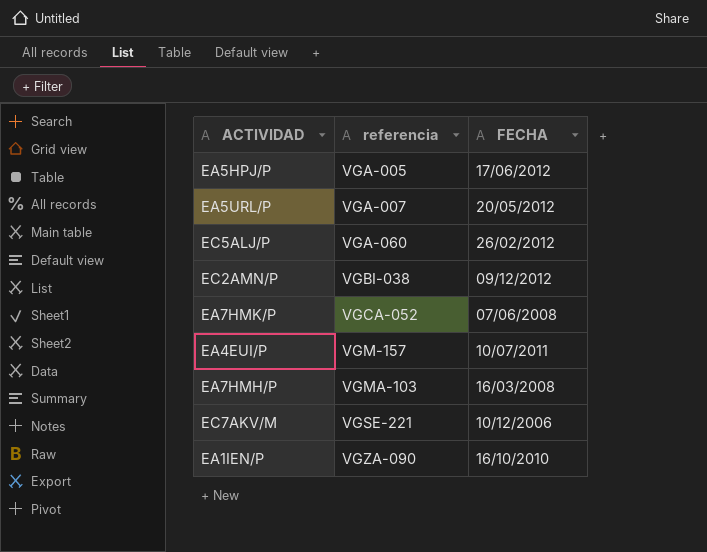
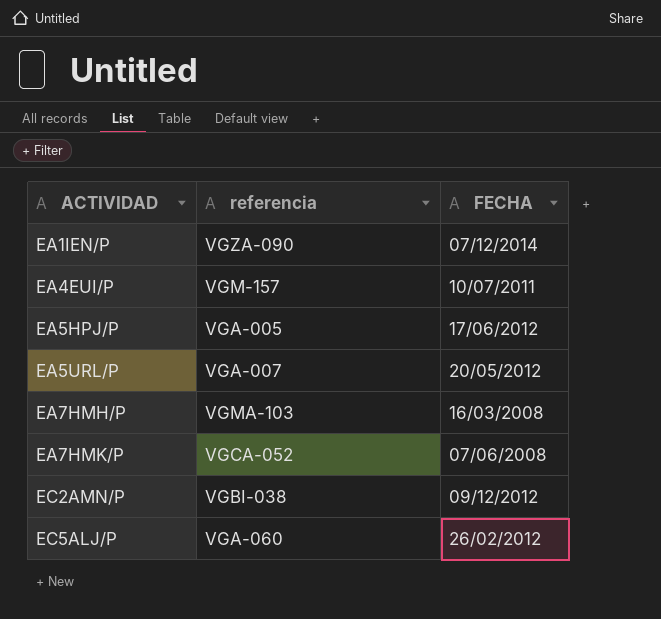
row order: referencia ascending -> ACTIVIDAD ascending
row EC7AKV/M: VGSE-221 | 10/12/2006 -> none
EA1IEN/P | FECHA: 16/10/2010 -> 07/12/2014

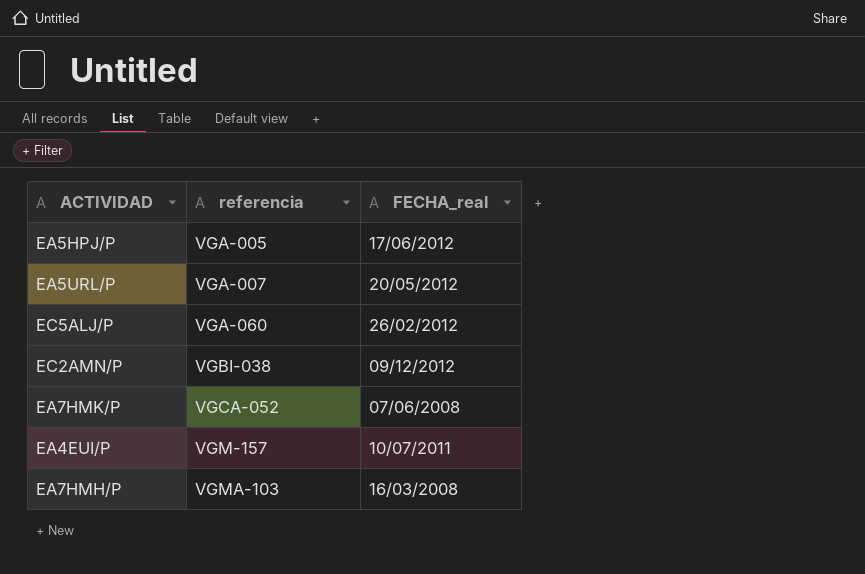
row order: ACTIVIDAD ascending -> referencia ascending
column name: FECHA -> FECHA_real
row EA1IEN/P: VGZA-090 | 07/12/2014 -> none

